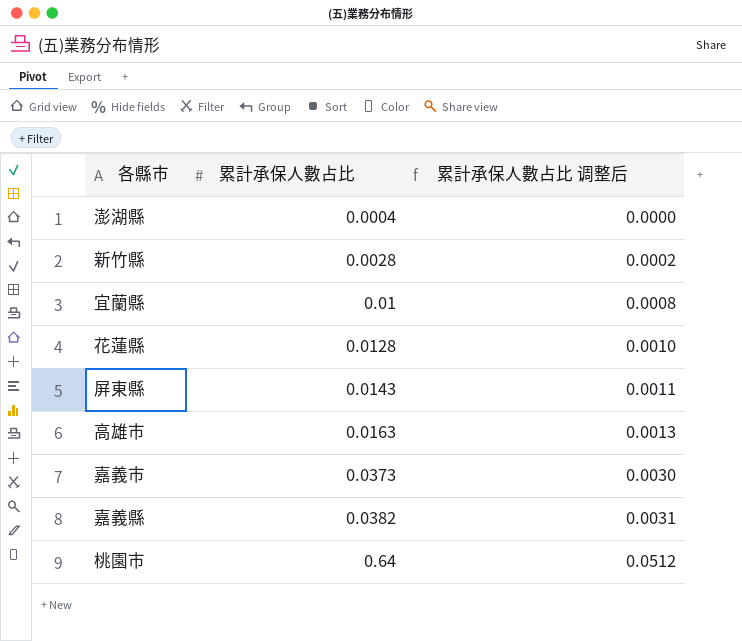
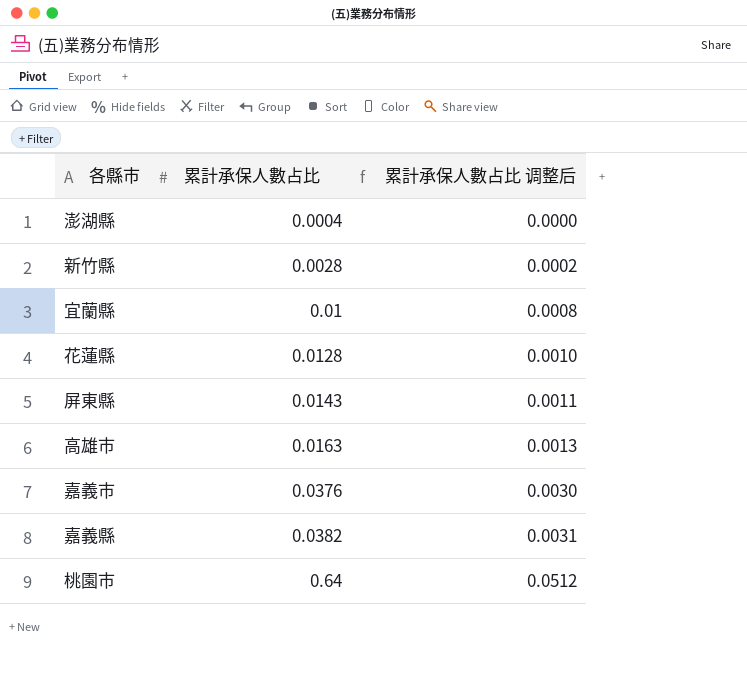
嘉義市 | 累計承保人數占比: 0.0373 -> 0.0376

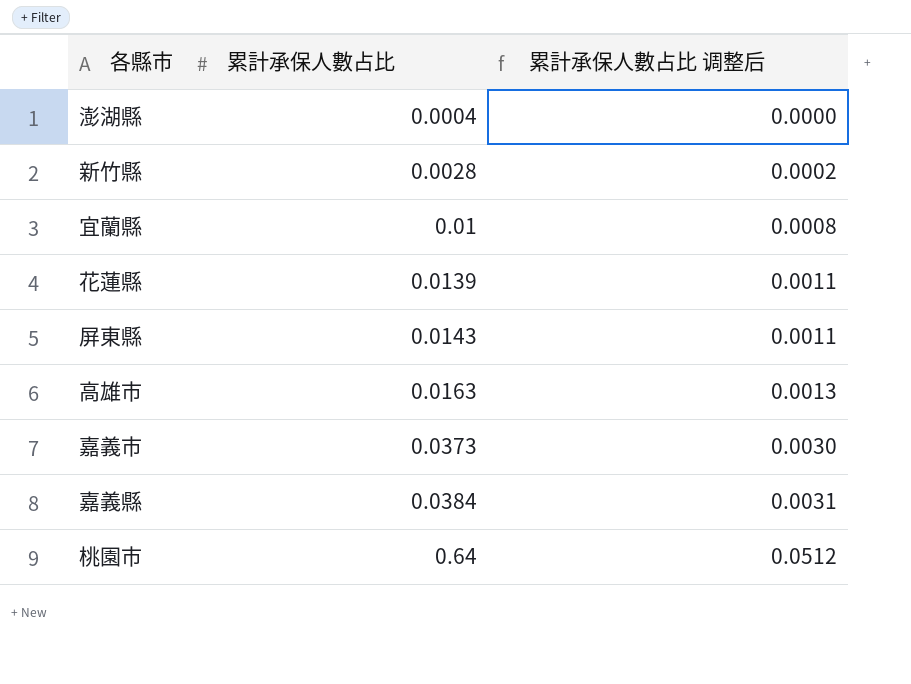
花蓮縣 | 累計承保人數占比: 0.0128 -> 0.0139
花蓮縣 | 累計承保人數占比 调整后: 0.0010 -> 0.0011
嘉義市 | 累計承保人數占比: 0.0376 -> 0.0373
嘉義縣 | 累計承保人數占比: 0.0382 -> 0.0384

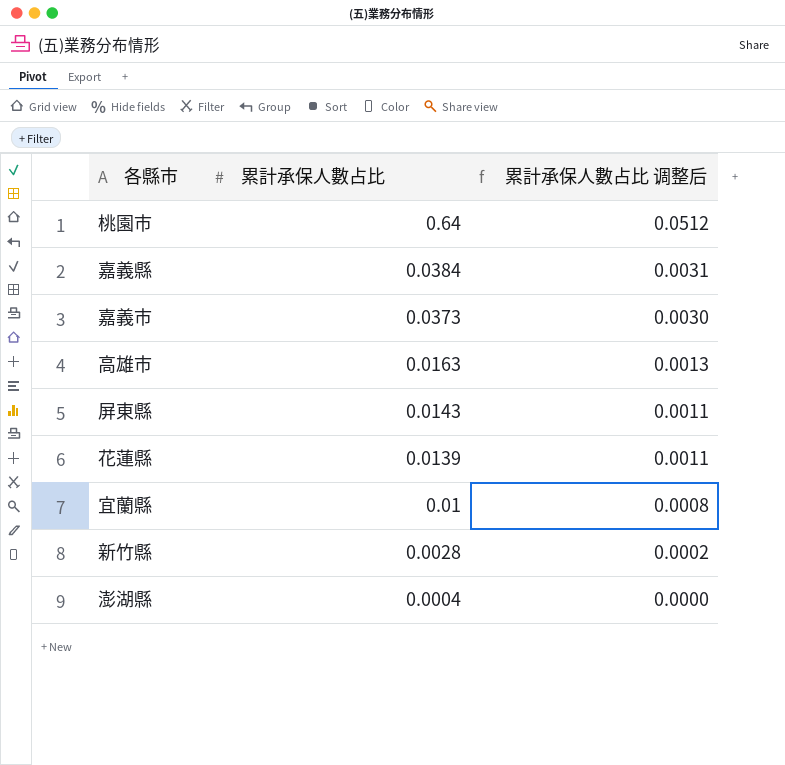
row order: 累計承保人數占比 ascending -> 累計承保人數占比 descending

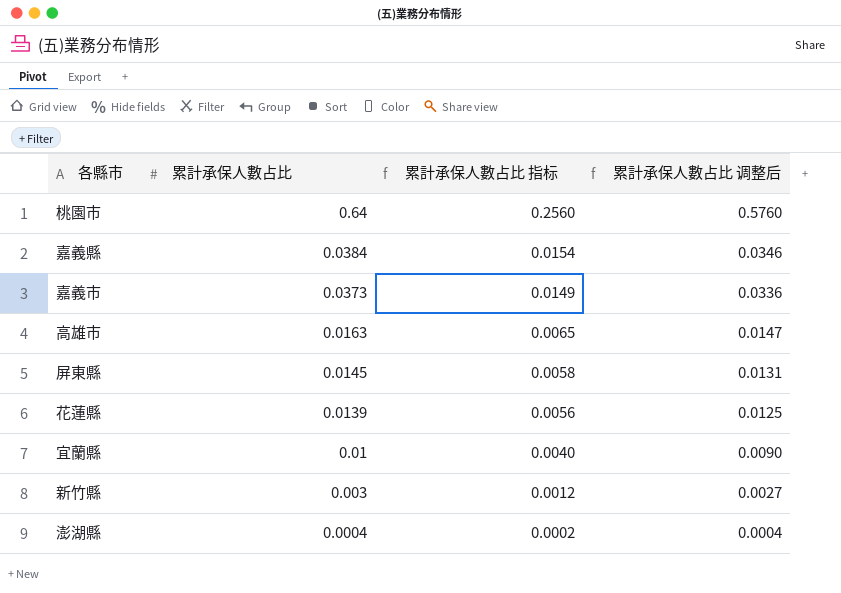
column 累計承保人數占比 指标 | formula: none -> [累計承保人數占比] * 0.4
column 累計承保人數占比 调整后 | formula: [累計承保人數占比] * 0.08 -> [累計承保人數占比] * 0.9
屏東縣 | 累計承保人數占比: 0.0143 -> 0.0145
新竹縣 | 累計承保人數占比: 0.0028 -> 0.003

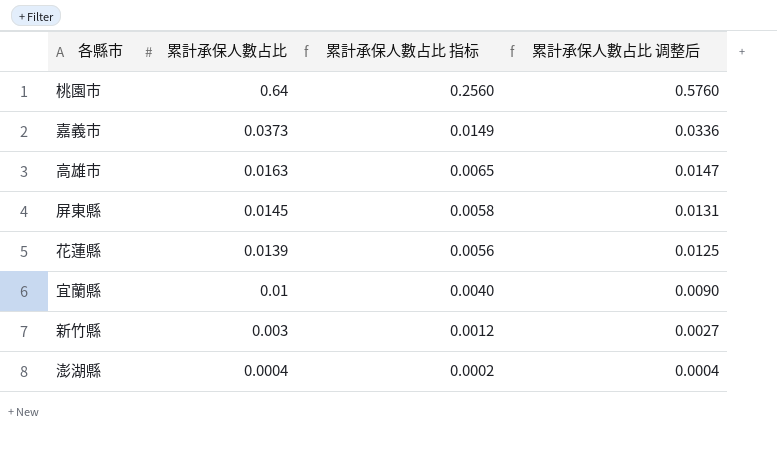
row 嘉義縣: 0.0384 | 0.0154 | 0.0346 -> none

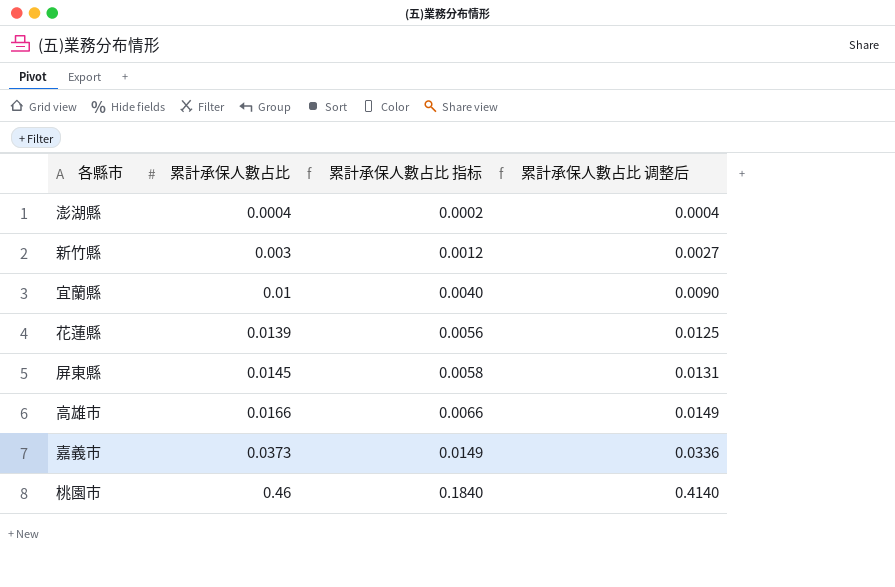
row order: 累計承保人數占比 descending -> 累計承保人數占比 ascending
高雄市 | 累計承保人數占比: 0.0163 -> 0.0166
高雄市 | 累計承保人數占比 指标: 0.0065 -> 0.0066
高雄市 | 累計承保人數占比 调整后: 0.0147 -> 0.0149
桃園市 | 累計承保人數占比: 0.64 -> 0.46
桃園市 | 累計承保人數占比 指标: 0.2560 -> 0.1840
桃園市 | 累計承保人數占比 调整后: 0.5760 -> 0.4140

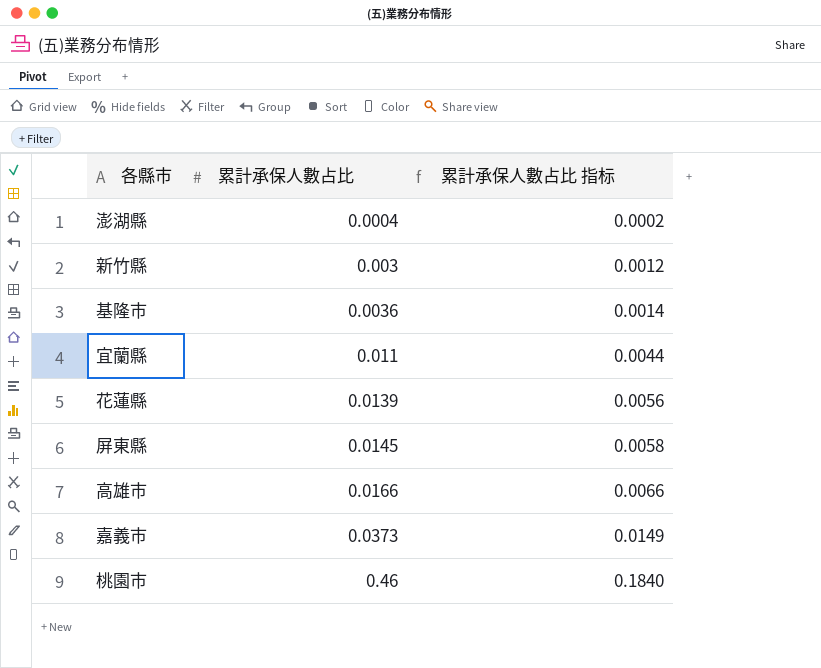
column 累計承保人數占比 调整后 | formula: [累計承保人數占比] * 0.9 -> none
row 基隆市: none -> 0.0036 | 0.0014
宜蘭縣 | 累計承保人數占比: 0.01 -> 0.011
宜蘭縣 | 累計承保人數占比 指标: 0.0040 -> 0.0044

